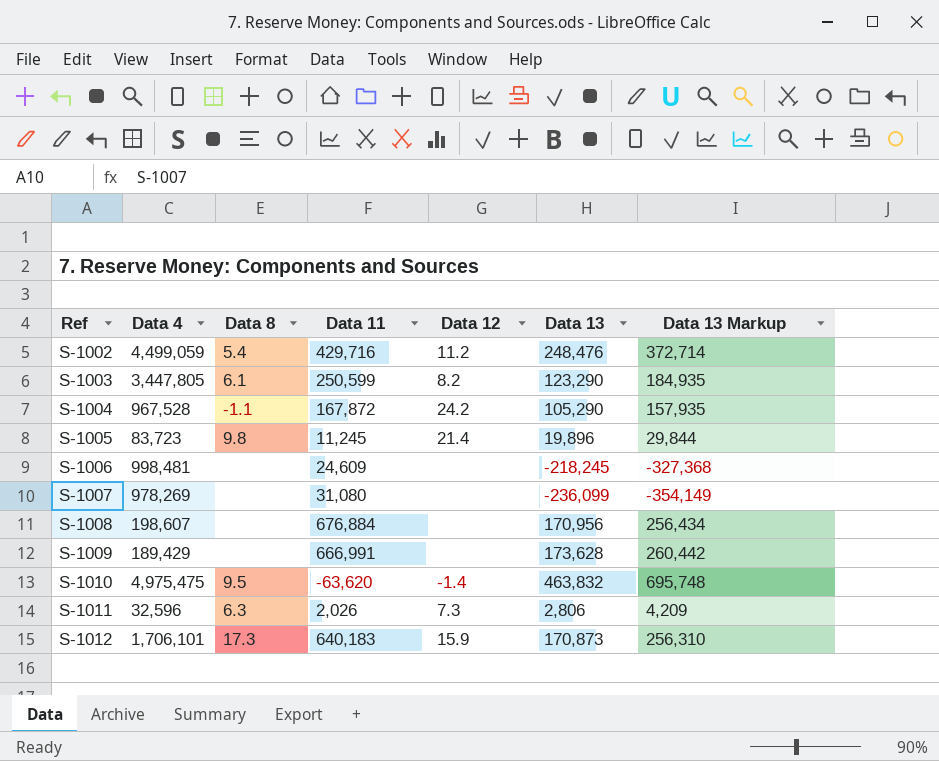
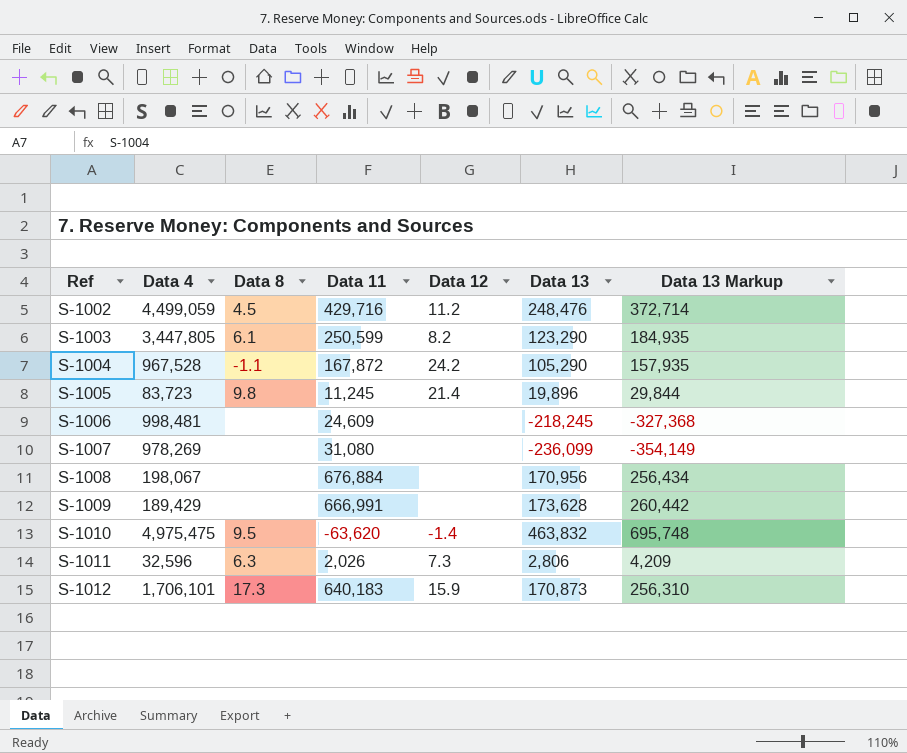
S-1002 | Data 8: 5.4 -> 4.5
S-1008 | Data 4: 198,607 -> 198,067

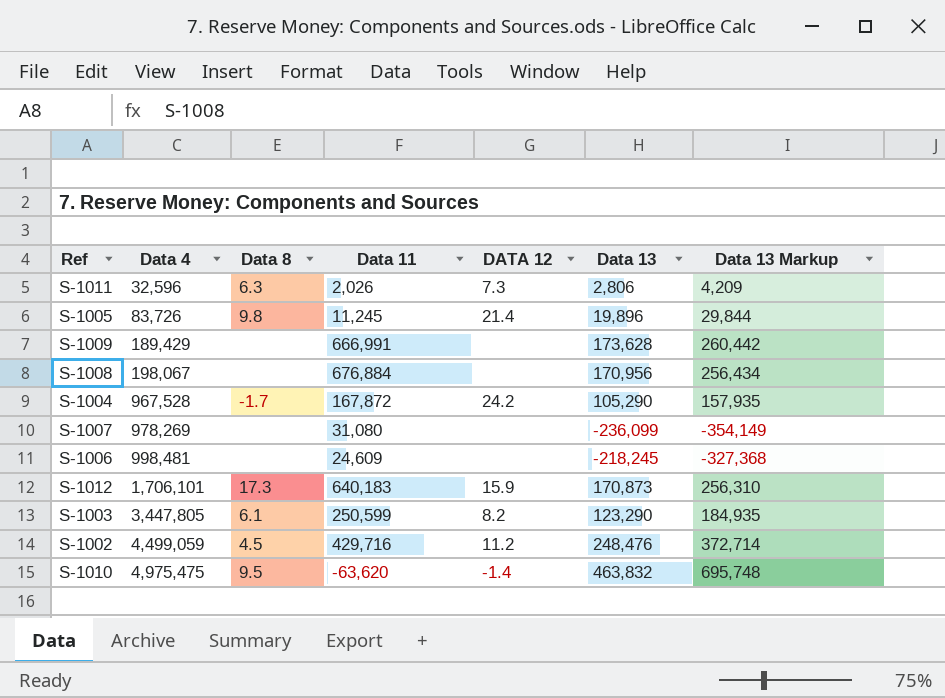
row order: Ref ascending -> Data 4 ascending
column name: Data 12 -> DATA 12
S-1005 | Data 4: 83,723 -> 83,726
S-1004 | Data 8: -1.1 -> -1.7

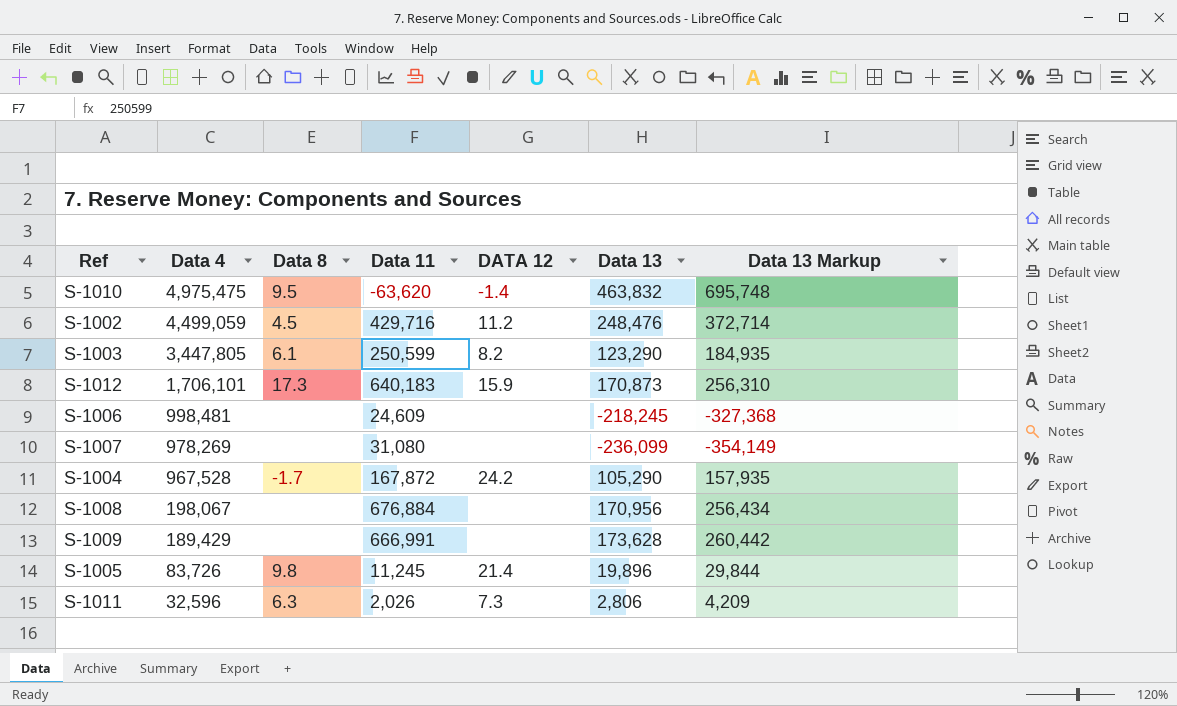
row order: Data 4 ascending -> Data 4 descending

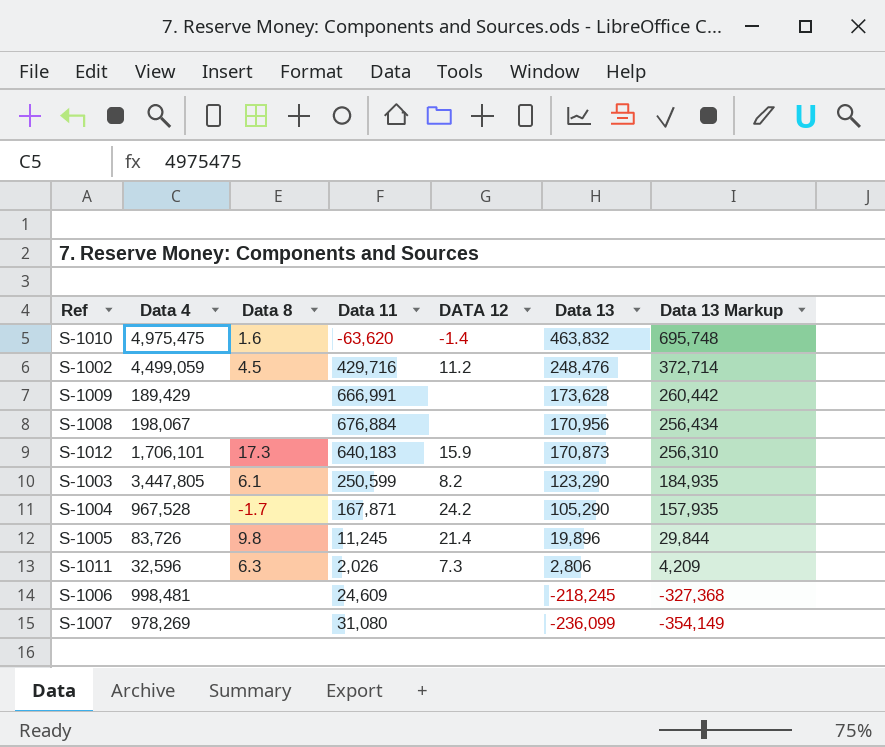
row order: Data 4 descending -> Data 13 descending
S-1010 | Data 8: 9.5 -> 1.6
S-1004 | Data 11: 167,872 -> 167,871

